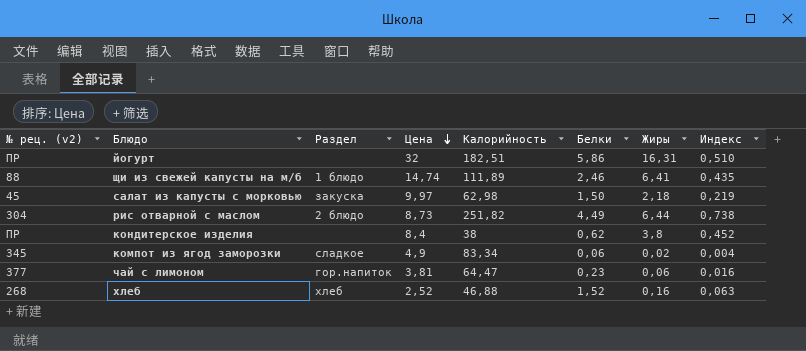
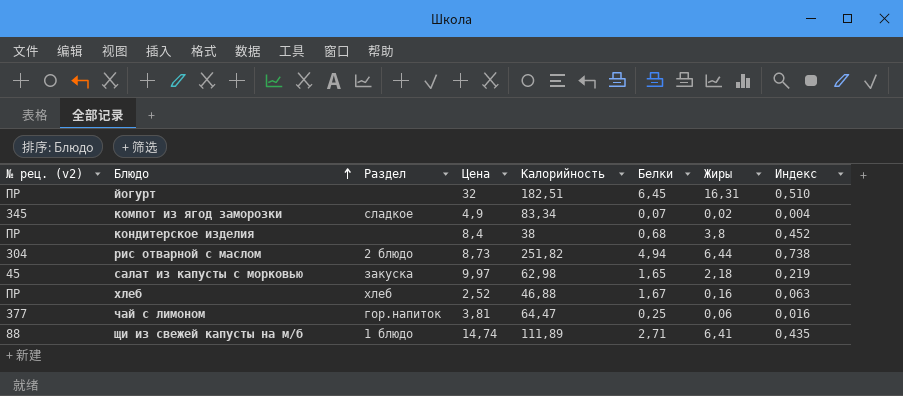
row order: Цена descending -> Блюдо ascending
йогурт | Белки: 5,86 -> 6,45
компот из ягод заморозки | Белки: 0,06 -> 0,07
кондитерское изделия | Белки: 0,62 -> 0,68
рис отварной с маслом | Белки: 4,49 -> 4,94
салат из капусты с морковью | Белки: 1,50 -> 1,65
хлеб | № рец. (v2): 268 -> ПР
хлеб | Белки: 1,52 -> 1,67
чай с лимоном | Белки: 0,23 -> 0,25
щи из свежей капусты на м/б | Белки: 2,46 -> 2,71

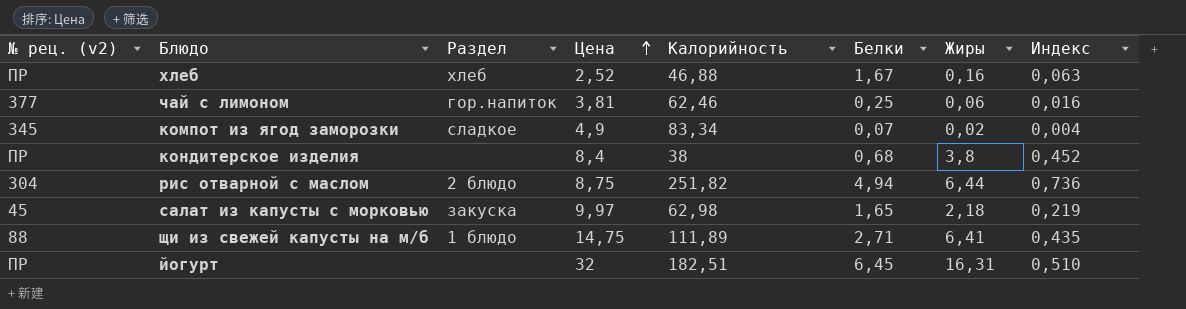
row order: Блюдо ascending -> Цена ascending
чай с лимоном | Калорийность: 64,47 -> 62,46
рис отварной с маслом | Цена: 8,73 -> 8,75
рис отварной с маслом | Индекс: 0,738 -> 0,736
щи из свежей капусты на м/б | Цена: 14,74 -> 14,75

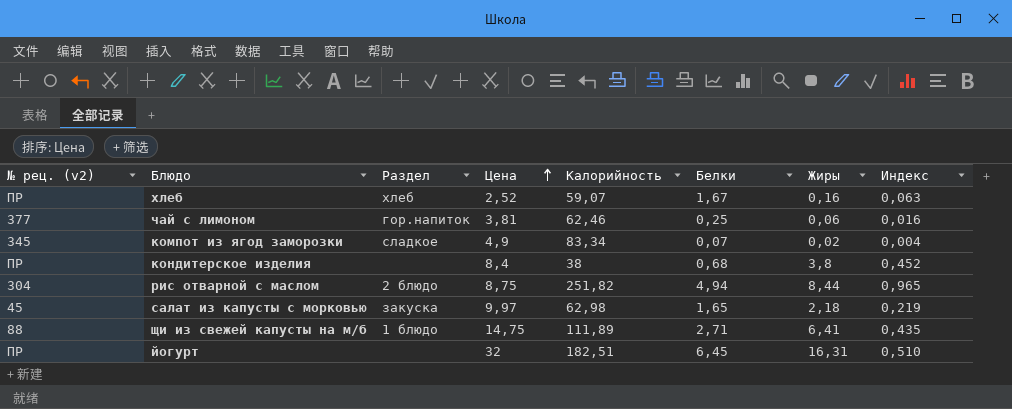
хлеб | Калорийность: 46,88 -> 59,07
рис отварной с маслом | Жиры: 6,44 -> 8,44
рис отварной с маслом | Индекс: 0,736 -> 0,965

